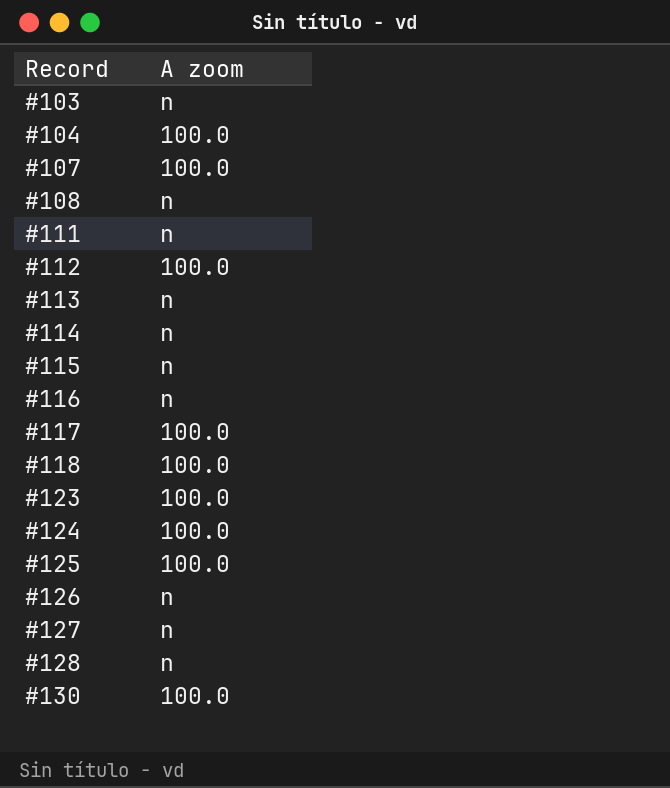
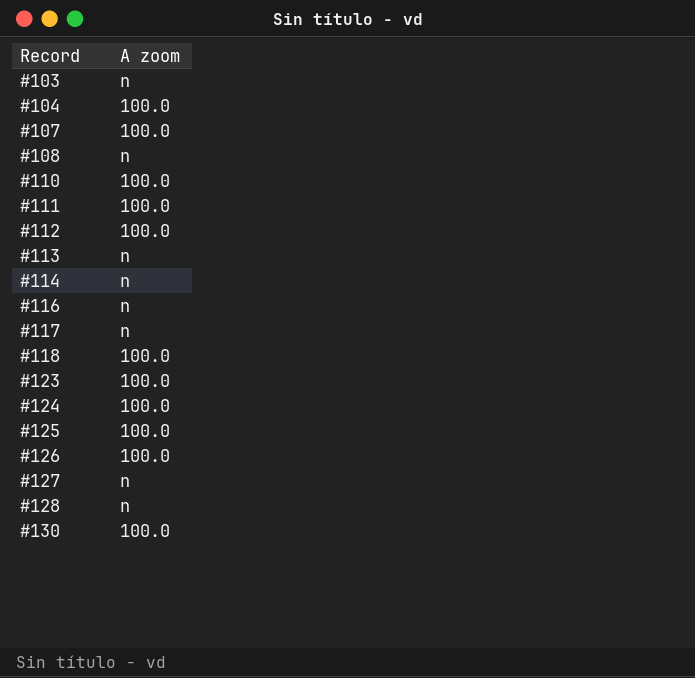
row #115: n -> none
row #110: none -> 100.0
#111 | A zoom: n -> 100.0
#117 | A zoom: 100.0 -> n
#126 | A zoom: n -> 100.0

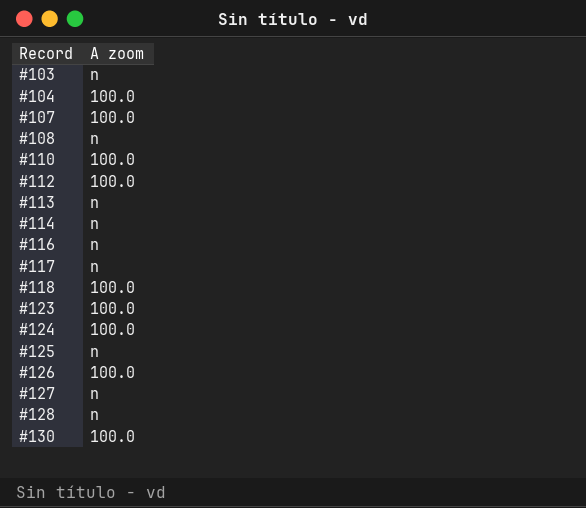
row #111: 100.0 -> none
#125 | A zoom: 100.0 -> n

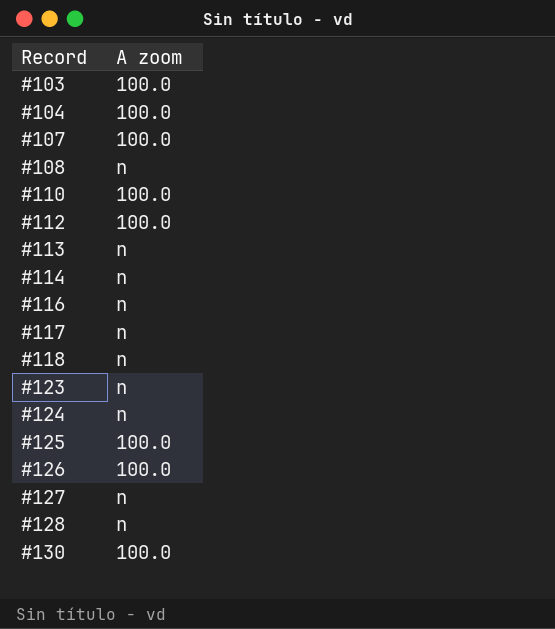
#103 | A zoom: n -> 100.0
#118 | A zoom: 100.0 -> n
#123 | A zoom: 100.0 -> n
#124 | A zoom: 100.0 -> n
#125 | A zoom: n -> 100.0

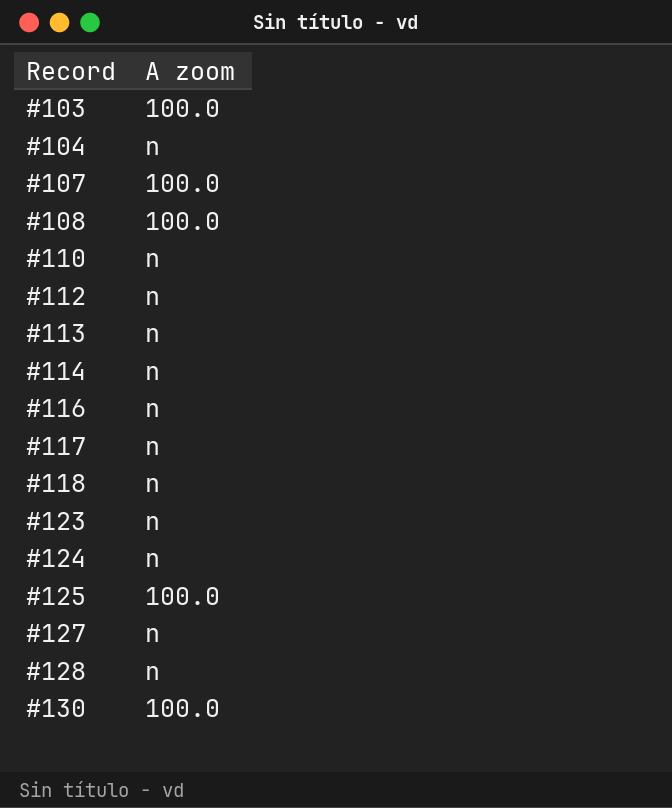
row #126: 100.0 -> none
#104 | A zoom: 100.0 -> n
#108 | A zoom: n -> 100.0
#110 | A zoom: 100.0 -> n
#112 | A zoom: 100.0 -> n

